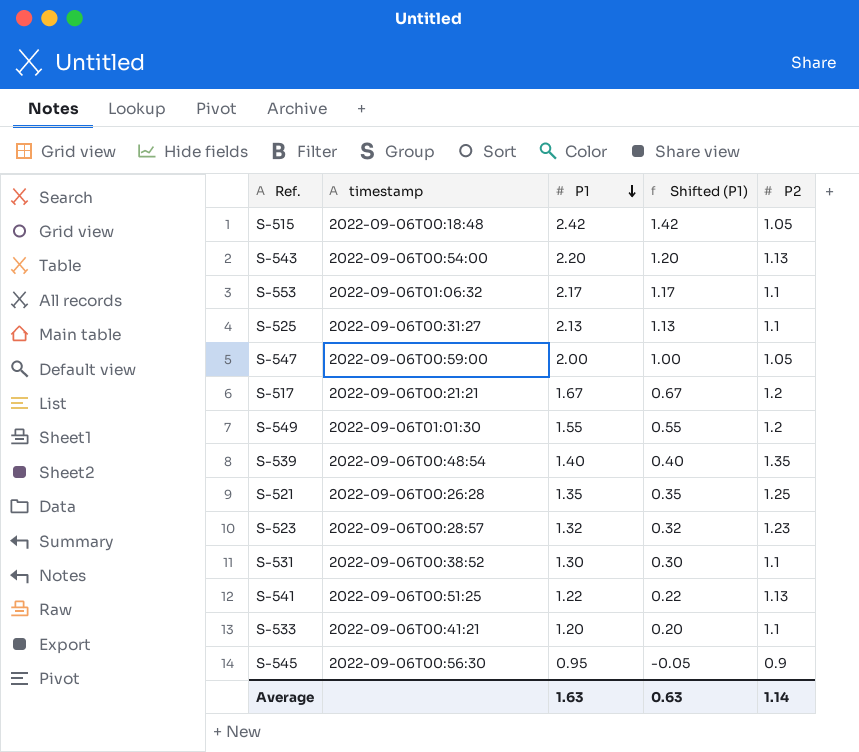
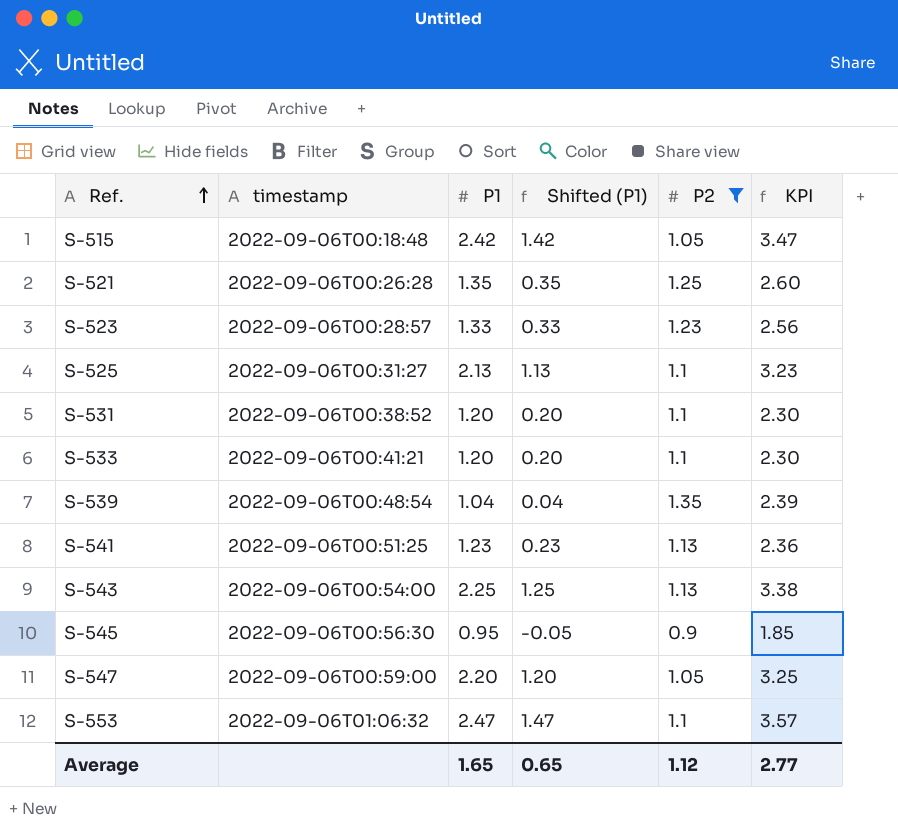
filter: none -> P2 != 1.2
row order: P1 descending -> Ref. ascending
column KPI | formula: none -> [P1] + [P2]
S-523 | P1: 1.32 -> 1.33
S-523 | Shifted (P1): 0.32 -> 0.33
S-531 | P1: 1.30 -> 1.20
S-531 | Shifted (P1): 0.30 -> 0.20
S-539 | P1: 1.40 -> 1.04
S-539 | Shifted (P1): 0.40 -> 0.04
S-541 | P1: 1.22 -> 1.23
S-541 | Shifted (P1): 0.22 -> 0.23
S-543 | P1: 2.20 -> 2.25
S-543 | Shifted (P1): 1.20 -> 1.25
S-547 | P1: 2.00 -> 2.20
S-547 | Shifted (P1): 1.00 -> 1.20
S-553 | P1: 2.17 -> 2.47
S-553 | Shifted (P1): 1.17 -> 1.47
Average | P1: 1.63 -> 1.65
Average | Shifted (P1): 0.63 -> 0.65
Average | P2: 1.14 -> 1.12

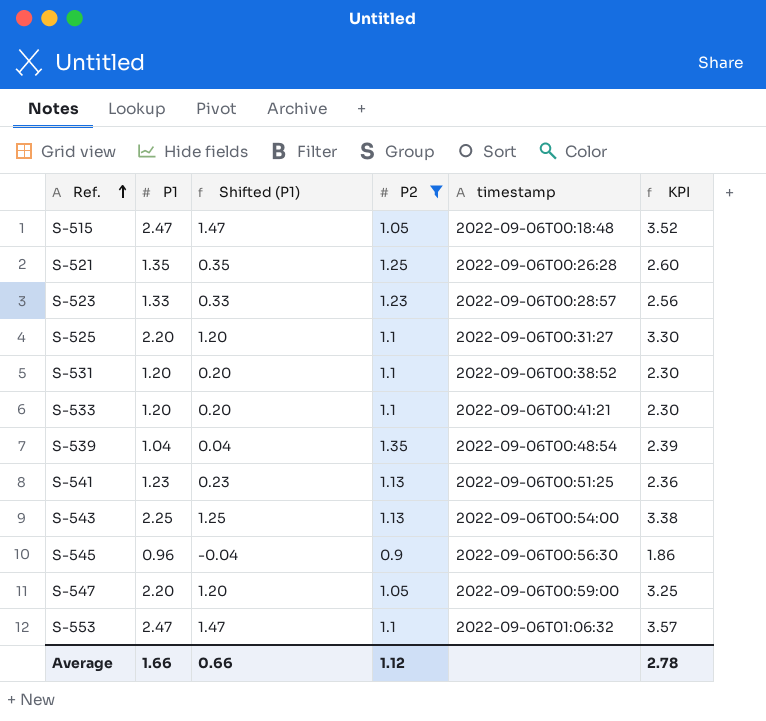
column timestamp | position: 2 -> 5
S-515 | P1: 2.42 -> 2.47
S-515 | Shifted (P1): 1.42 -> 1.47
S-515 | KPI: 3.47 -> 3.52
S-525 | P1: 2.13 -> 2.20
S-525 | Shifted (P1): 1.13 -> 1.20
S-525 | KPI: 3.23 -> 3.30
S-545 | P1: 0.95 -> 0.96
S-545 | Shifted (P1): -0.05 -> -0.04
S-545 | KPI: 1.85 -> 1.86
Average | P1: 1.65 -> 1.66
Average | Shifted (P1): 0.65 -> 0.66
Average | KPI: 2.77 -> 2.78

